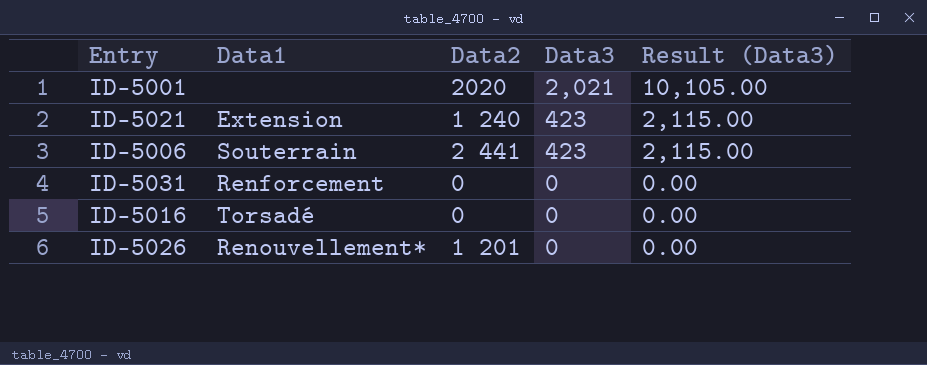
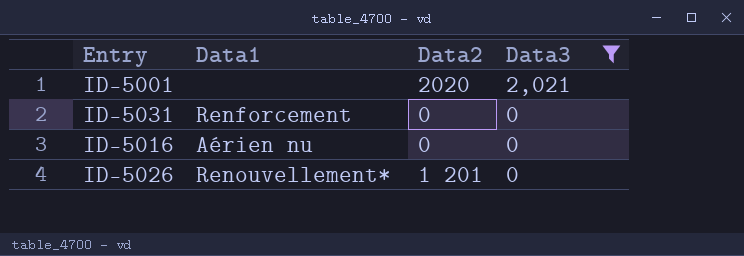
filter: none -> Data3 != 423
column Result (Data3) | formula: [Data3] * 5 -> none
ID-5016 | Data1: Torsadé -> Aérien nu

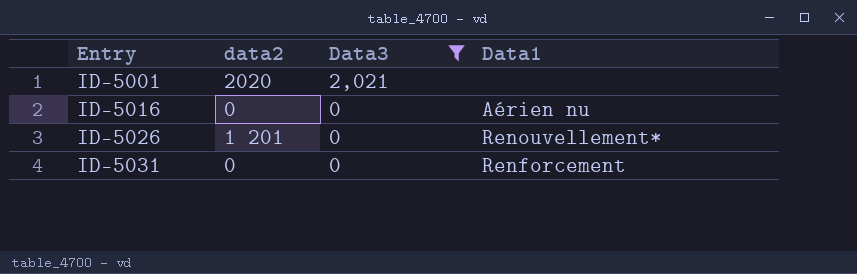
row order: Data3 descending -> Entry ascending
column name: Data2 -> data2
column Data1 | position: 2 -> 4

